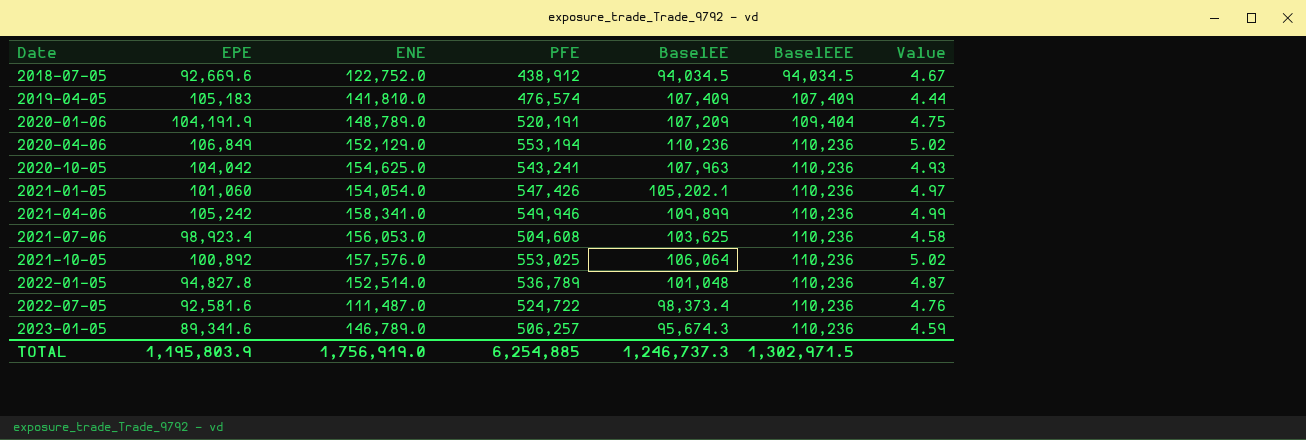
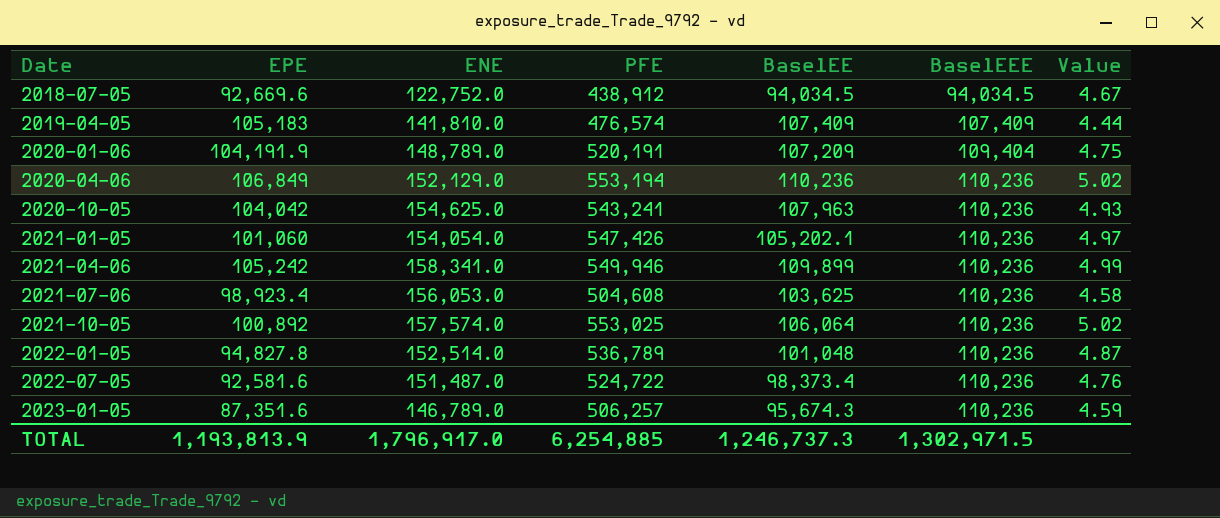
2021-10-05 | ENE: 157,576.0 -> 157,574.0
2022-07-05 | ENE: 111,487.0 -> 151,487.0
2023-01-05 | EPE: 89,341.6 -> 87,351.6
TOTAL | EPE: 1,195,803.9 -> 1,193,813.9
TOTAL | ENE: 1,756,919.0 -> 1,796,917.0

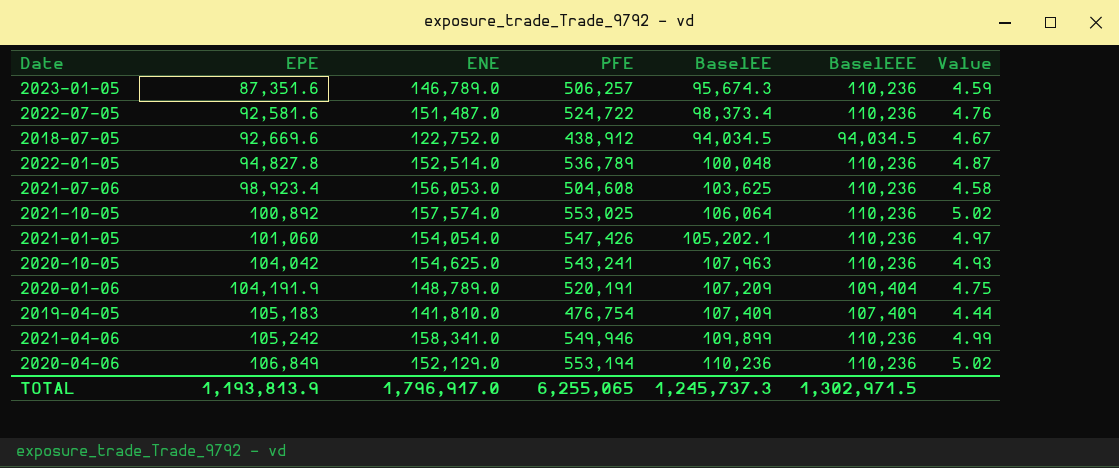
row order: Date ascending -> EPE ascending
2022-01-05 | BaselEE: 101,048 -> 100,048
2019-04-05 | PFE: 476,574 -> 476,754
TOTAL | PFE: 6,254,885 -> 6,255,065
TOTAL | BaselEE: 1,246,737.3 -> 1,245,737.3

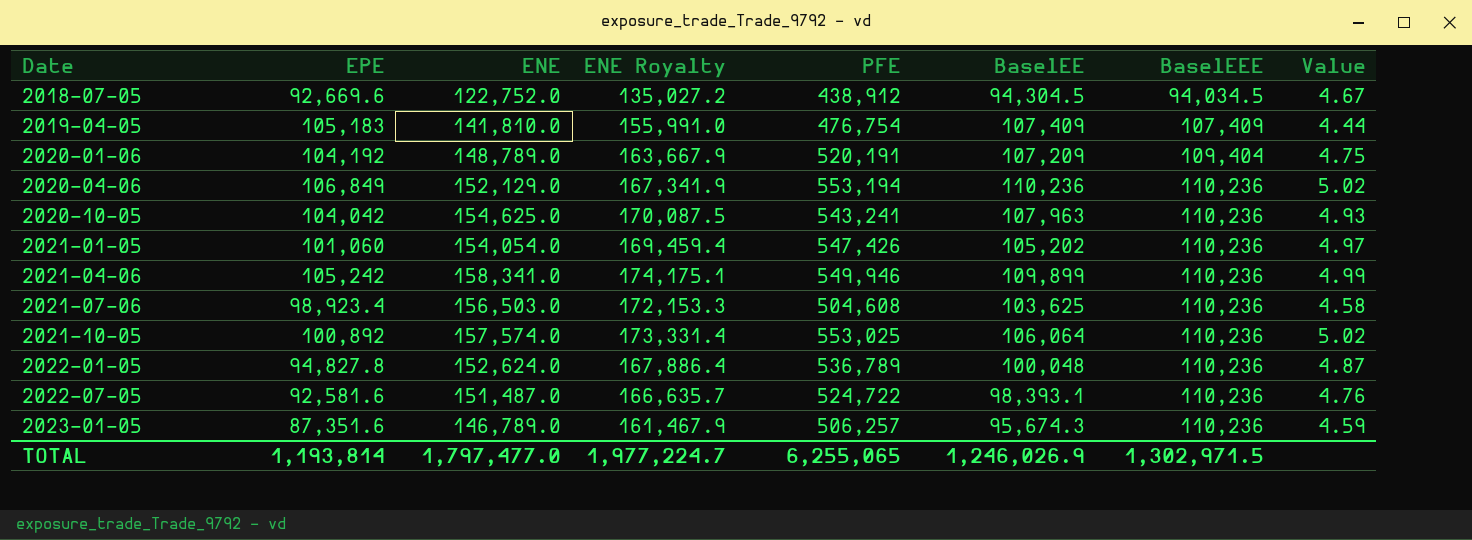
row order: EPE ascending -> Date ascending
column ENE Royalty | formula: none -> [ENE] * 1.1
2018-07-05 | BaselEE: 94,034.5 -> 94,304.5
2020-01-06 | EPE: 104,191.9 -> 104,192
2021-01-05 | BaselEE: 105,202.1 -> 105,202
2021-07-06 | ENE: 156,053.0 -> 156,503.0
2022-01-05 | ENE: 152,514.0 -> 152,624.0
2022-07-05 | BaselEE: 98,373.4 -> 98,393.1
TOTAL | EPE: 1,193,813.9 -> 1,193,814
TOTAL | ENE: 1,796,917.0 -> 1,797,477.0
TOTAL | BaselEE: 1,245,737.3 -> 1,246,026.9

